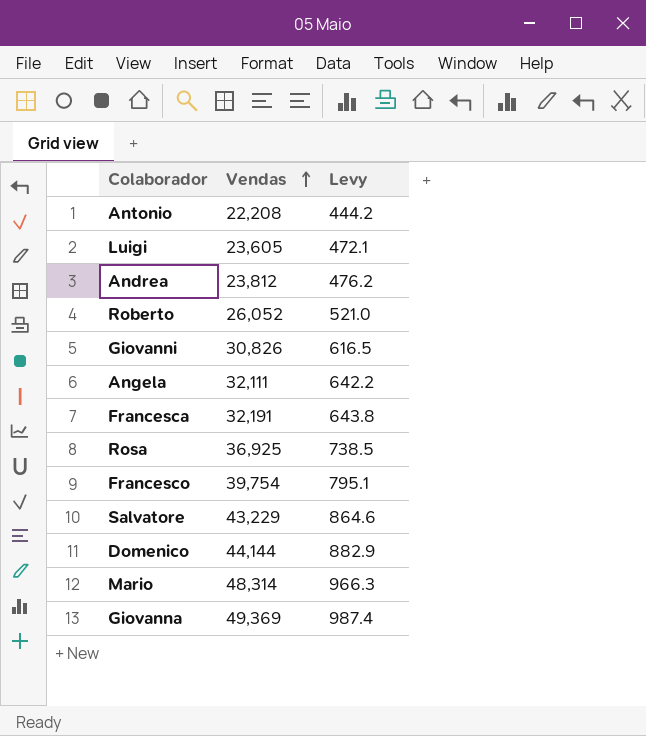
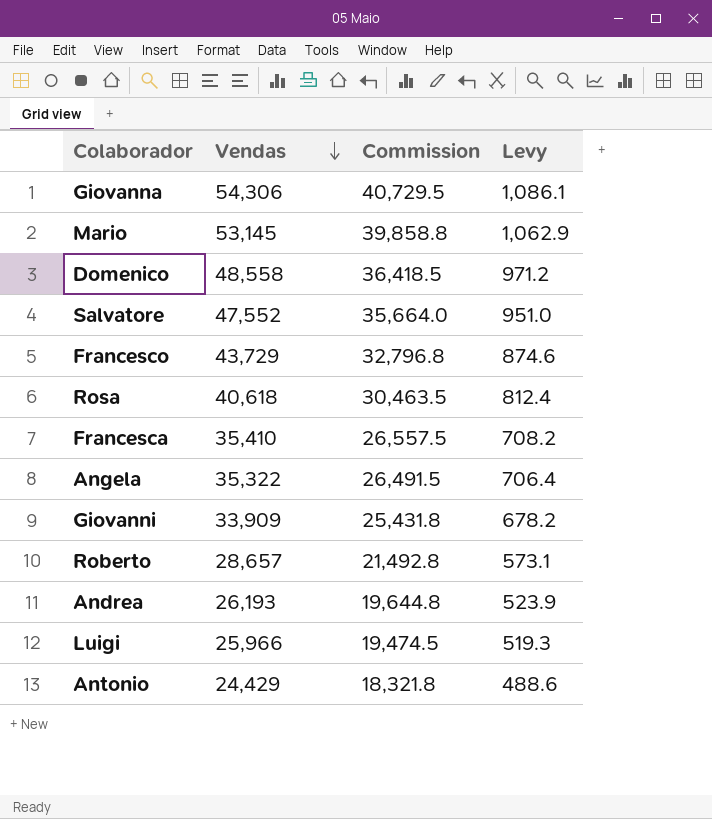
row order: Vendas ascending -> Vendas descending
column Commission | formula: none -> [Vendas] * 0.75
Giovanna | Vendas: 49,369 -> 54,306
Giovanna | Levy: 987.4 -> 1,086.1
Mario | Vendas: 48,314 -> 53,145
Mario | Levy: 966.3 -> 1,062.9
Domenico | Vendas: 44,144 -> 48,558
Domenico | Levy: 882.9 -> 971.2
Salvatore | Vendas: 43,229 -> 47,552
Salvatore | Levy: 864.6 -> 951.0
Francesco | Vendas: 39,754 -> 43,729
Francesco | Levy: 795.1 -> 874.6
Rosa | Vendas: 36,925 -> 40,618
Rosa | Levy: 738.5 -> 812.4
Francesca | Vendas: 32,191 -> 35,410
Francesca | Levy: 643.8 -> 708.2
Angela | Vendas: 32,111 -> 35,322
Angela | Levy: 642.2 -> 706.4
Giovanni | Vendas: 30,826 -> 33,909
Giovanni | Levy: 616.5 -> 678.2
Roberto | Vendas: 26,052 -> 28,657
Roberto | Levy: 521.0 -> 573.1
Andrea | Vendas: 23,812 -> 26,193
Andrea | Levy: 476.2 -> 523.9
Luigi | Vendas: 23,605 -> 25,966
Luigi | Levy: 472.1 -> 519.3
Antonio | Vendas: 22,208 -> 24,429
Antonio | Levy: 444.2 -> 488.6

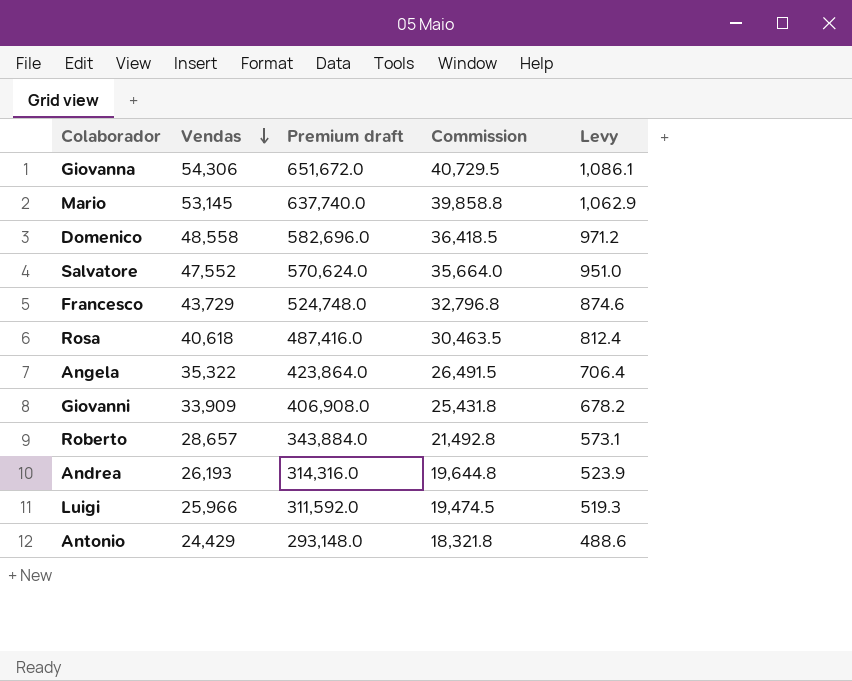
column Premium draft | formula: none -> [Vendas] * 12
row Francesca: 35,410 | 26,557.5 | 708.2 -> none

